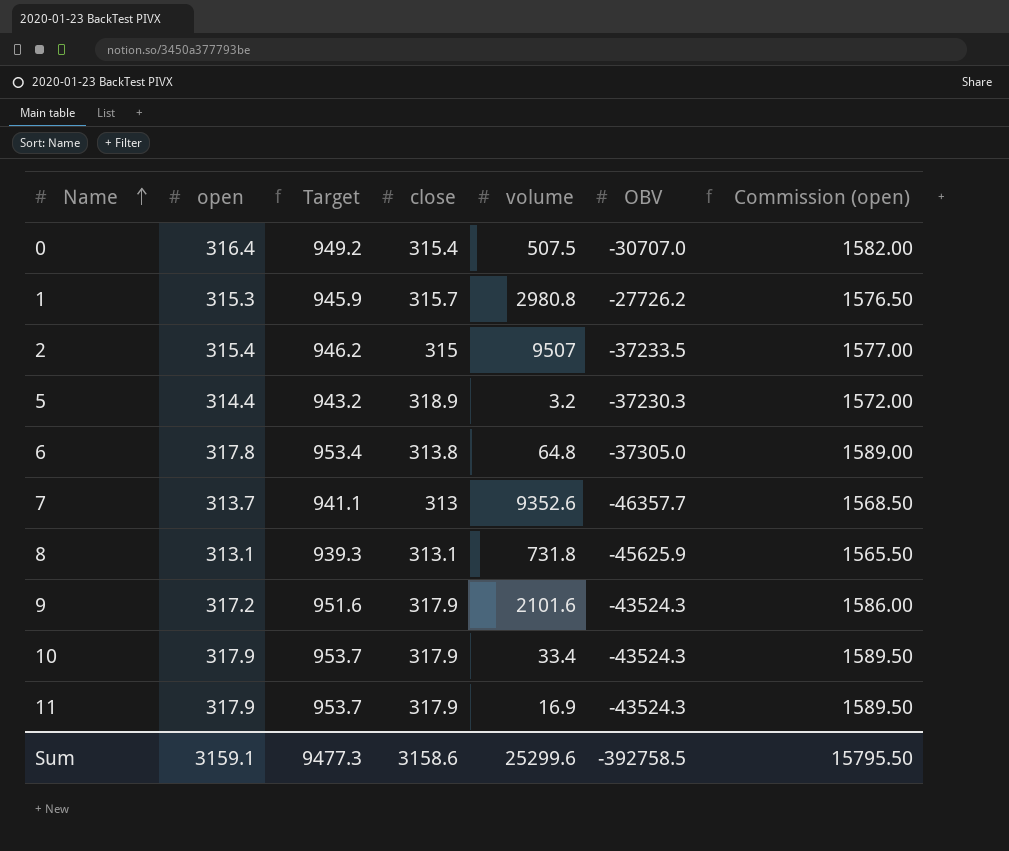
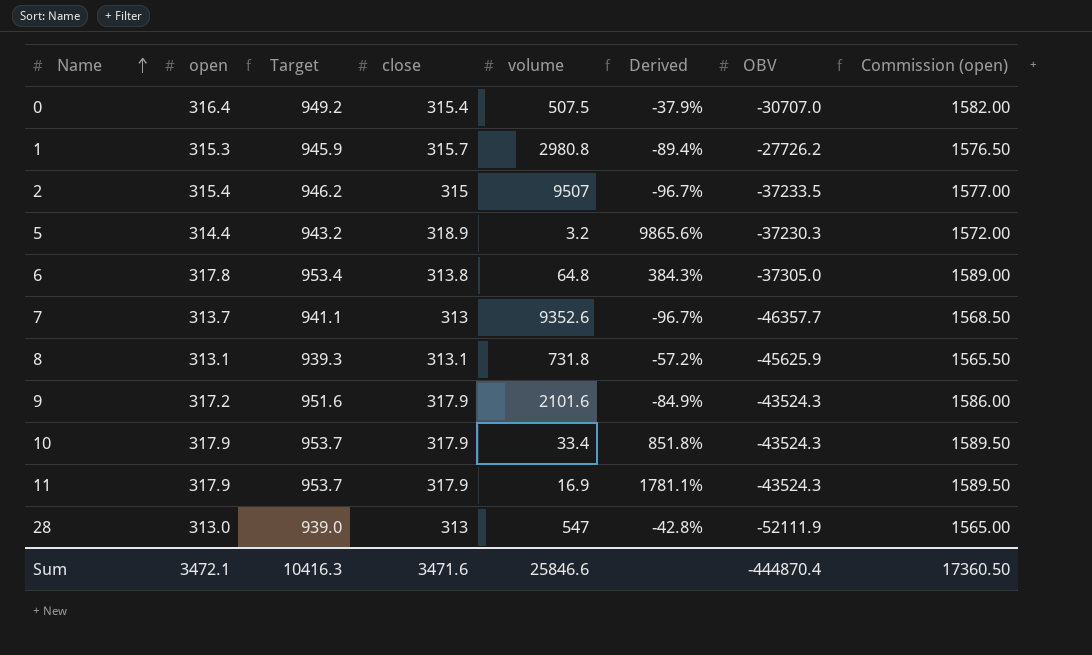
column Derived | formula: none -> ([close] - [volume]) / [volume]
row 28: none -> 313.0 | 939.0 | 313 | 547 | -42.8% | -52111.9 | 1565.00
Sum | open: 3159.1 -> 3472.1
Sum | Target: 9477.3 -> 10416.3
Sum | close: 3158.6 -> 3471.6
Sum | volume: 25299.6 -> 25846.6
Sum | OBV: -392758.5 -> -444870.4
Sum | Commission (open): 15795.50 -> 17360.50

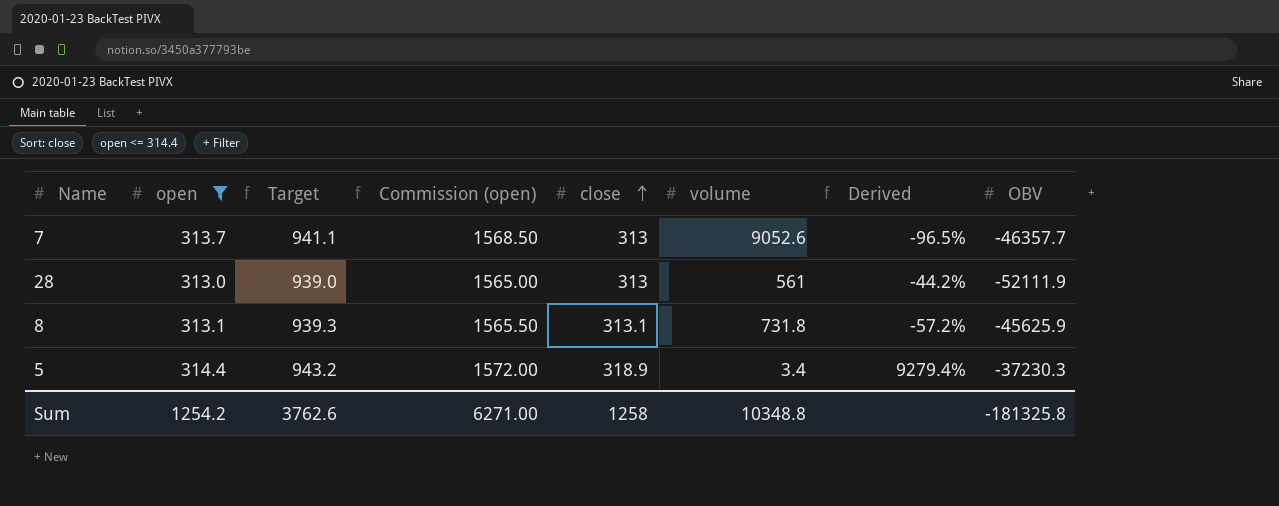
filter: none -> open <= 314.4
row order: Name ascending -> close ascending
column Commission (open) | position: 8 -> 4
7 | volume: 9352.6 -> 9052.6
7 | Derived: -96.7% -> -96.5%
28 | volume: 547 -> 561
28 | Derived: -42.8% -> -44.2%
5 | volume: 3.2 -> 3.4
5 | Derived: 9865.6% -> 9279.4%
Sum | open: 3472.1 -> 1254.2
Sum | Target: 10416.3 -> 3762.6
Sum | Commission (open): 17360.50 -> 6271.00
Sum | close: 3471.6 -> 1258
Sum | volume: 25846.6 -> 10348.8
Sum | OBV: -444870.4 -> -181325.8

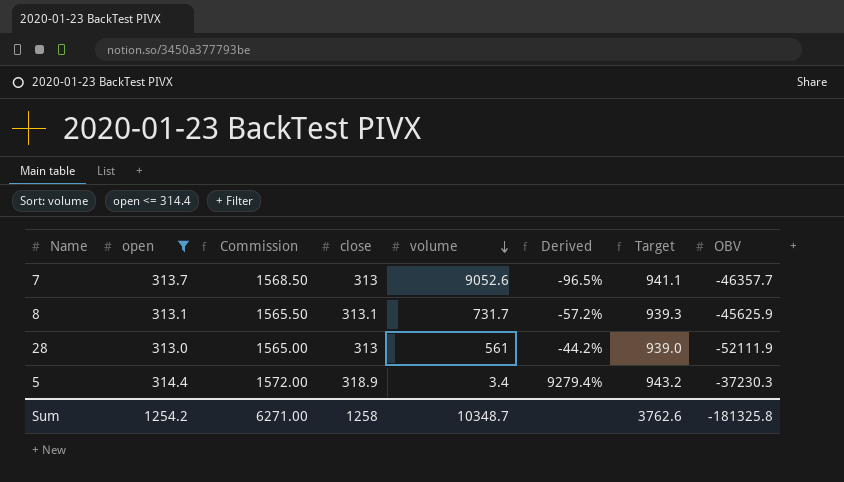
row order: close ascending -> volume descending
column name: Commission (open) -> Commission
column Target | position: 3 -> 7
8 | volume: 731.8 -> 731.7
Sum | volume: 10348.8 -> 10348.7

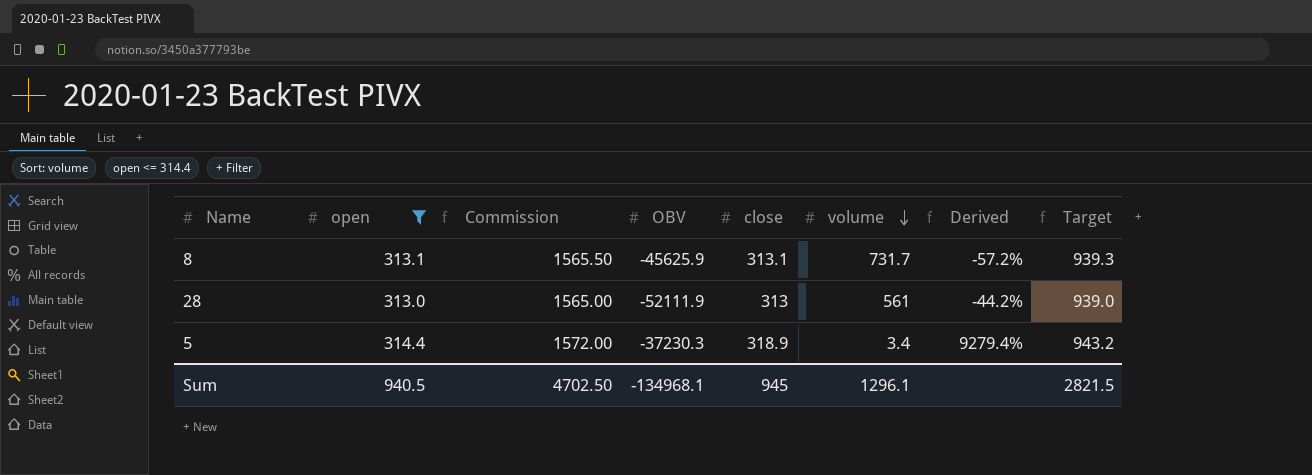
column OBV | position: 8 -> 4
row 7: 313.7 | 1568.50 | 313 | 9052.6 | -96.5% | 941.1 | -46357.7 -> none
Sum | open: 1254.2 -> 940.5
Sum | Commission: 6271.00 -> 4702.50
Sum | OBV: -181325.8 -> -134968.1
Sum | close: 1258 -> 945
Sum | volume: 10348.7 -> 1296.1
Sum | Target: 3762.6 -> 2821.5

